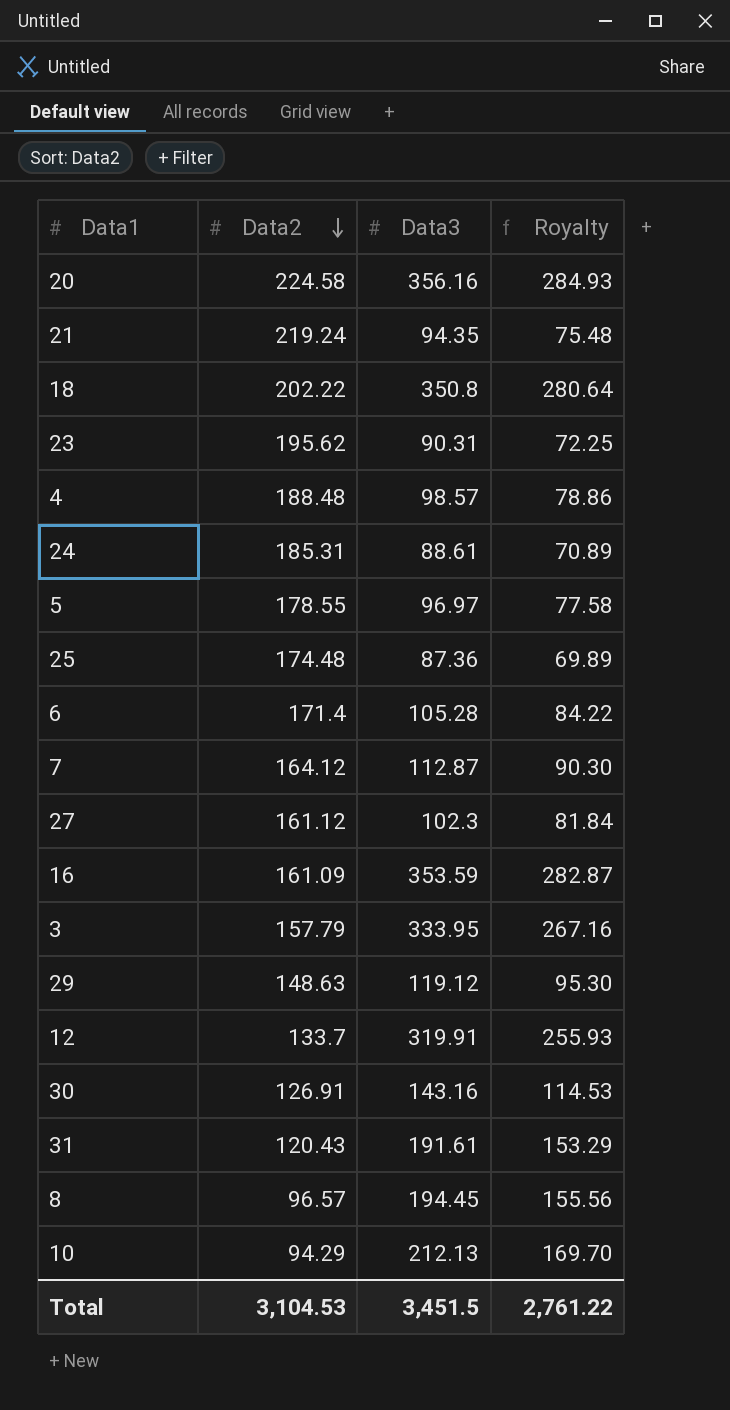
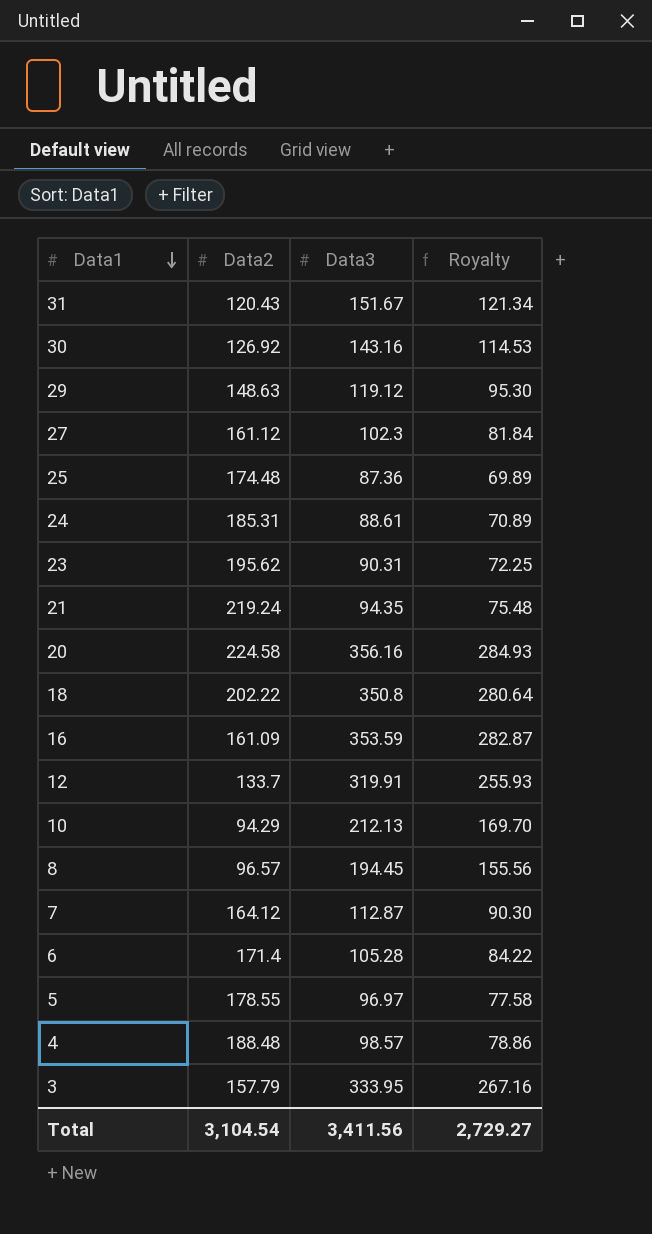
row order: Data2 descending -> Data1 descending
31 | Data3: 191.61 -> 151.67
31 | Royalty: 153.29 -> 121.34
30 | Data2: 126.91 -> 126.92
Total | Data2: 3,104.53 -> 3,104.54
Total | Data3: 3,451.5 -> 3,411.56
Total | Royalty: 2,761.22 -> 2,729.27

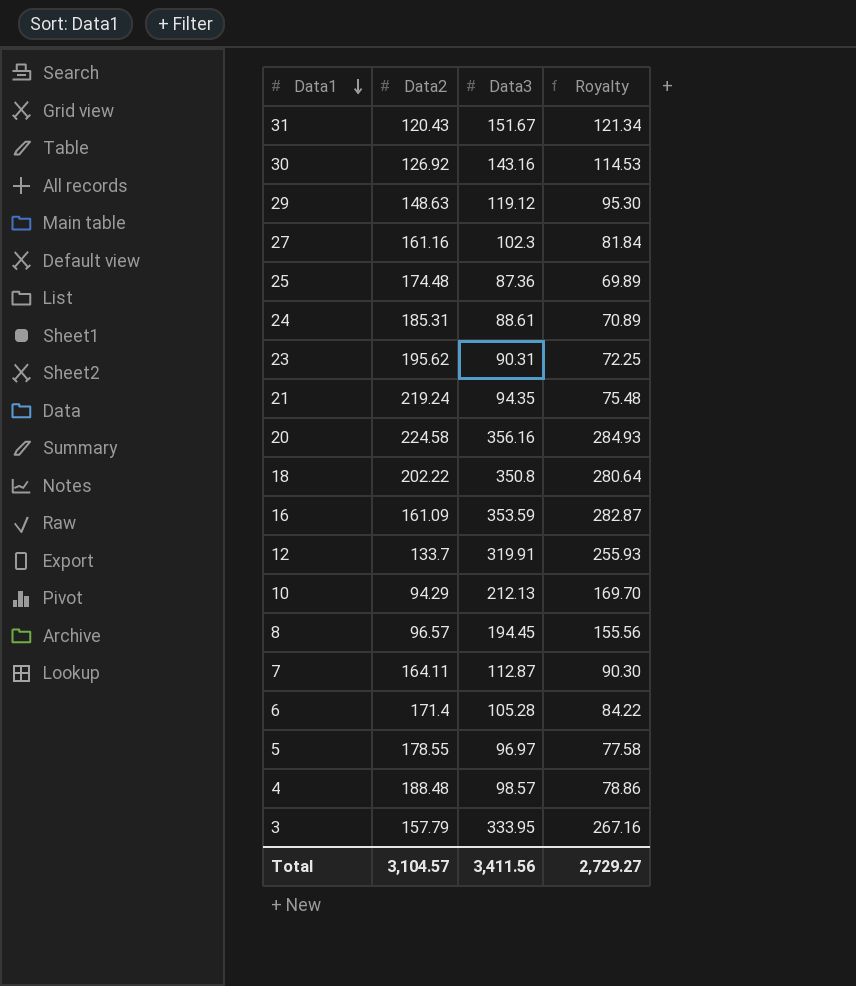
27 | Data2: 161.12 -> 161.16
7 | Data2: 164.12 -> 164.11
Total | Data2: 3,104.54 -> 3,104.57

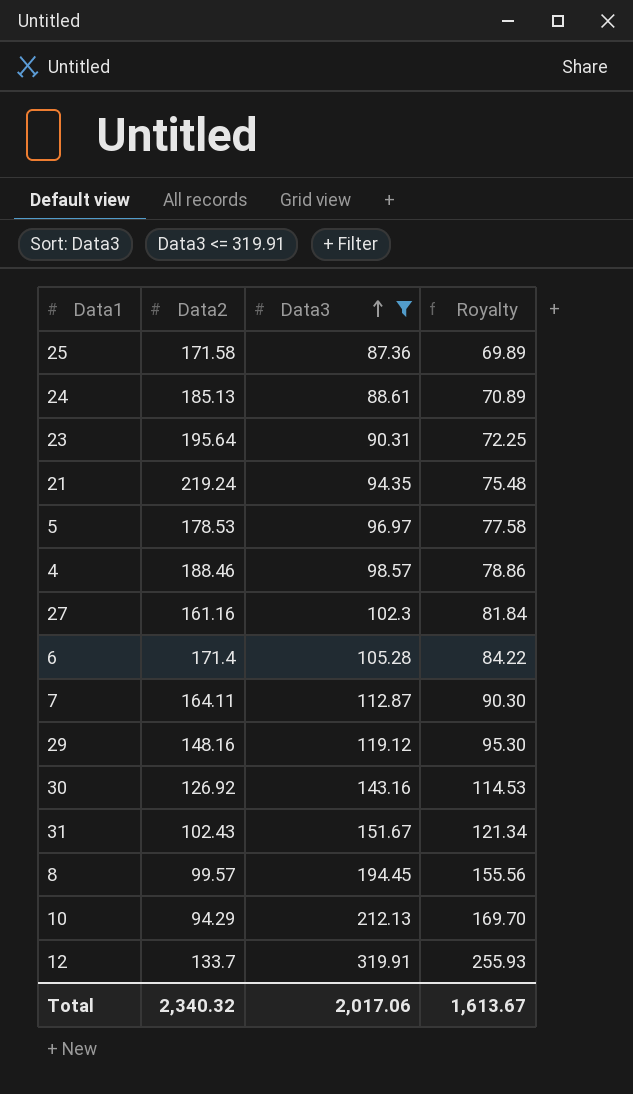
filter: none -> Data3 <= 319.91
row order: Data1 descending -> Data3 ascending
25 | Data2: 174.48 -> 171.58
24 | Data2: 185.31 -> 185.13
23 | Data2: 195.62 -> 195.64
5 | Data2: 178.55 -> 178.53
4 | Data2: 188.48 -> 188.46
29 | Data2: 148.63 -> 148.16
31 | Data2: 120.43 -> 102.43
8 | Data2: 96.57 -> 99.57
Total | Data2: 3,104.57 -> 2,340.32
Total | Data3: 3,411.56 -> 2,017.06
Total | Royalty: 2,729.27 -> 1,613.67

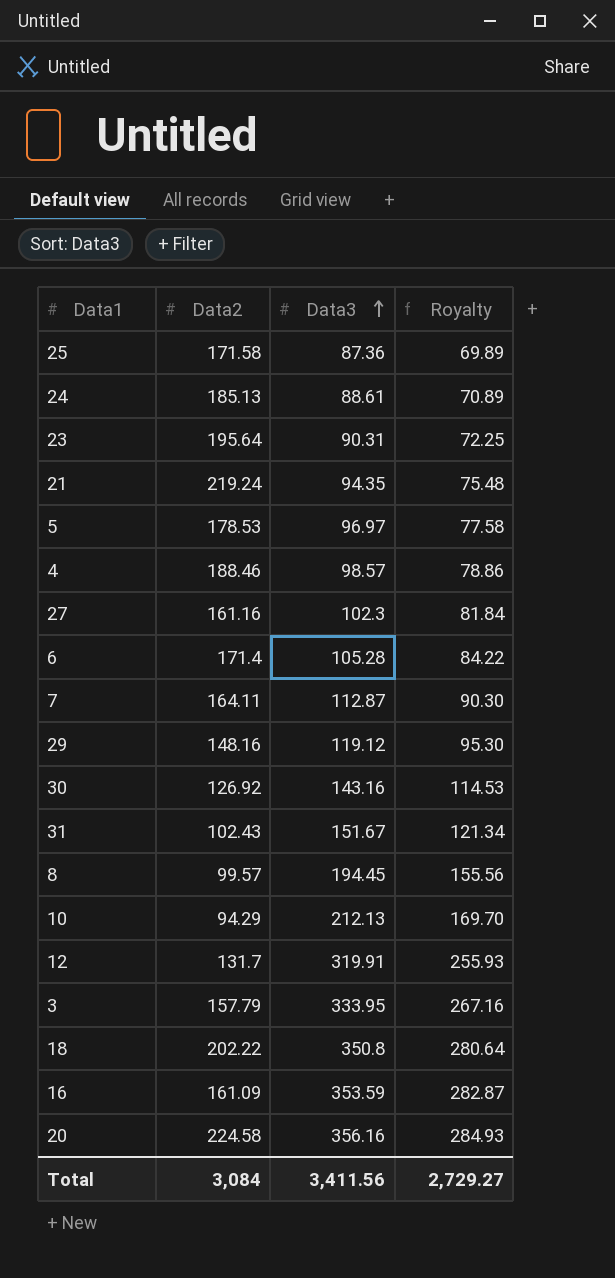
filter: Data3 <= 319.91 -> none
12 | Data2: 133.7 -> 131.7
Total | Data2: 2,340.32 -> 3,084
Total | Data3: 2,017.06 -> 3,411.56
Total | Royalty: 1,613.67 -> 2,729.27

